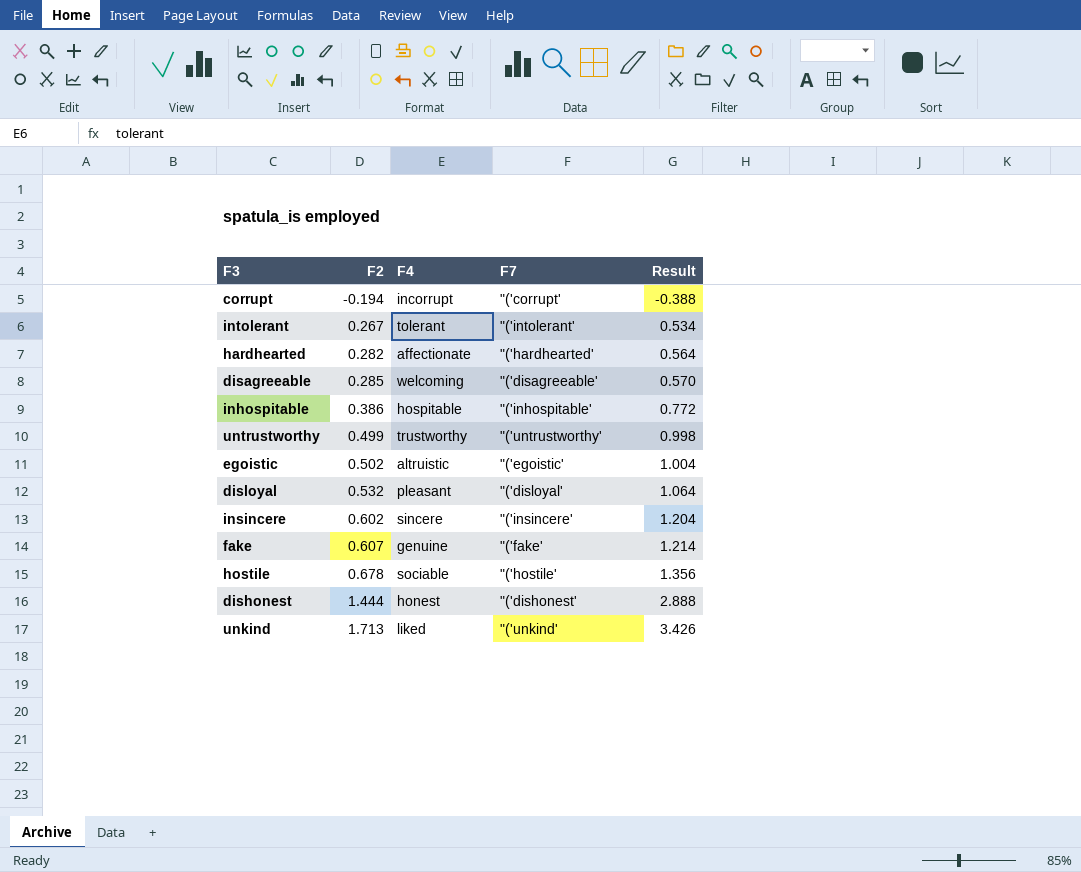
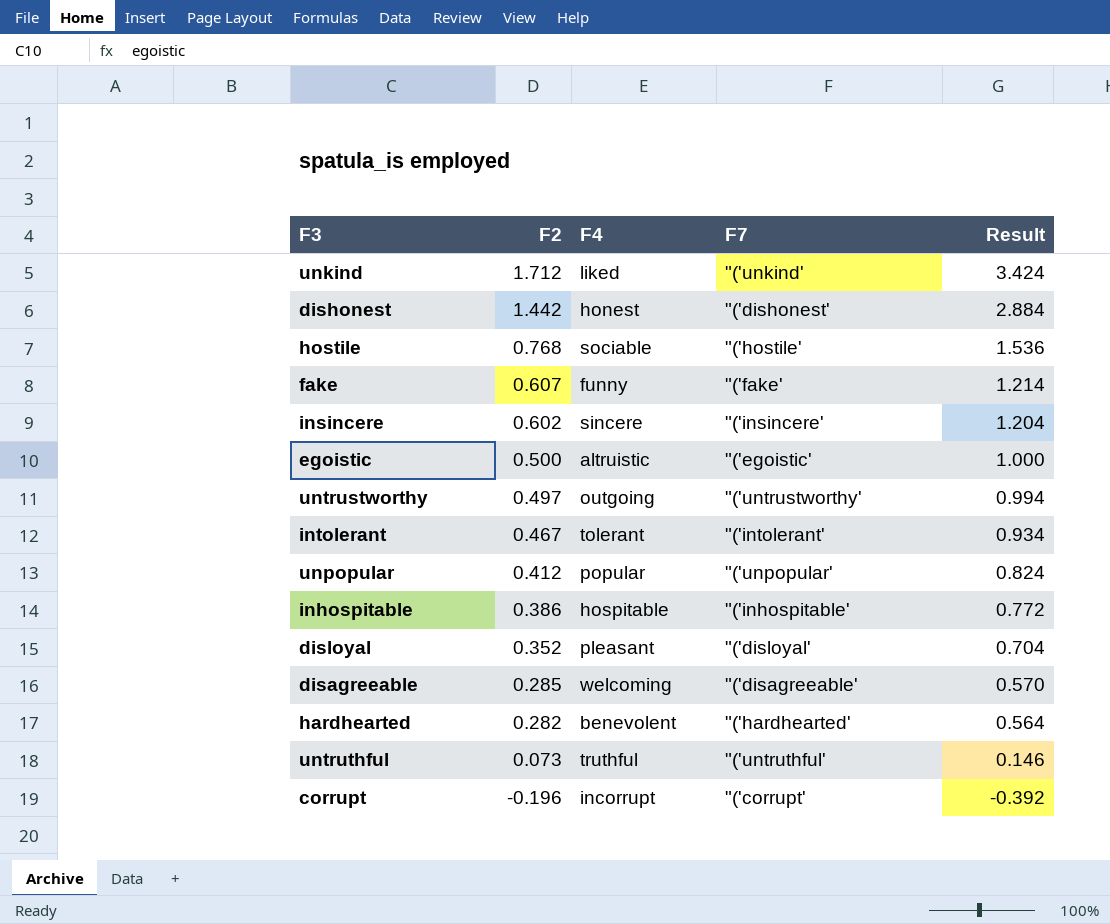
row order: F2 ascending -> F2 descending
unkind | F2: 1.713 -> 1.712
unkind | Result: 3.426 -> 3.424
dishonest | F2: 1.444 -> 1.442
dishonest | Result: 2.888 -> 2.884
hostile | F2: 0.678 -> 0.768
hostile | Result: 1.356 -> 1.536
fake | F4: genuine -> funny
egoistic | F2: 0.502 -> 0.500
egoistic | Result: 1.004 -> 1.000
untrustworthy | F2: 0.499 -> 0.497
untrustworthy | F4: trustworthy -> outgoing
untrustworthy | Result: 0.998 -> 0.994
intolerant | F2: 0.267 -> 0.467
intolerant | Result: 0.534 -> 0.934
row unpopular: none -> 0.412 | popular | "('unpopular' | 0.824
disloyal | F2: 0.532 -> 0.352
disloyal | Result: 1.064 -> 0.704
hardhearted | F4: affectionate -> benevolent
row untruthful: none -> 0.073 | truthful | "('untruthful' | 0.146
corrupt | F2: -0.194 -> -0.196
corrupt | Result: -0.388 -> -0.392

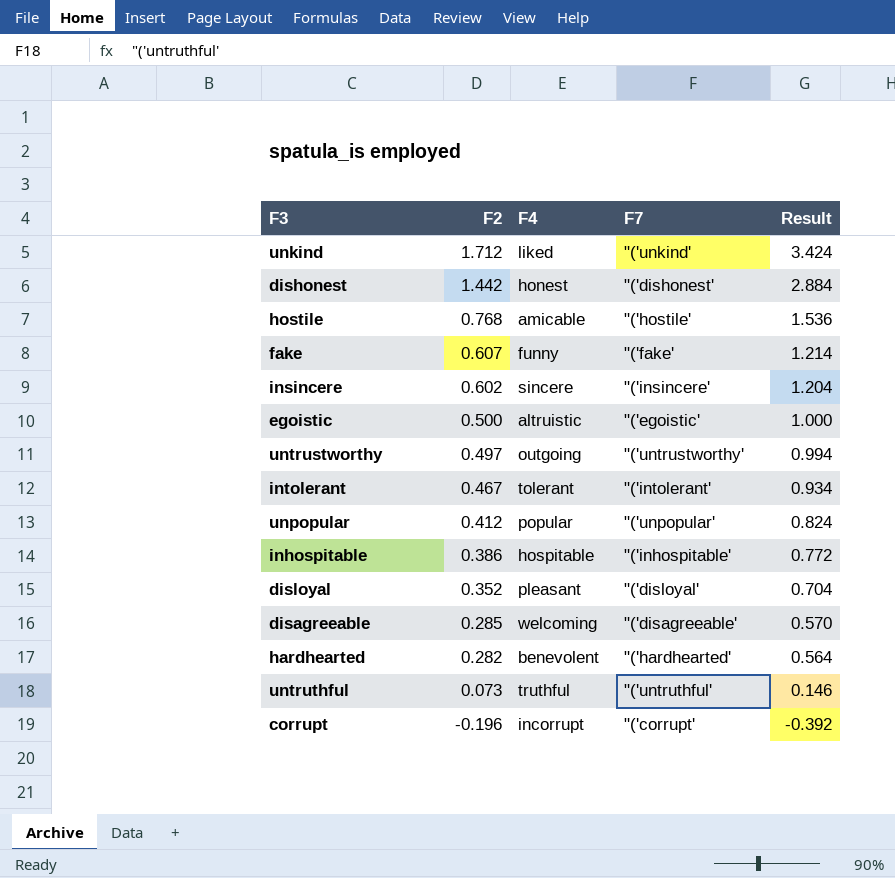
hostile | F4: sociable -> amicable

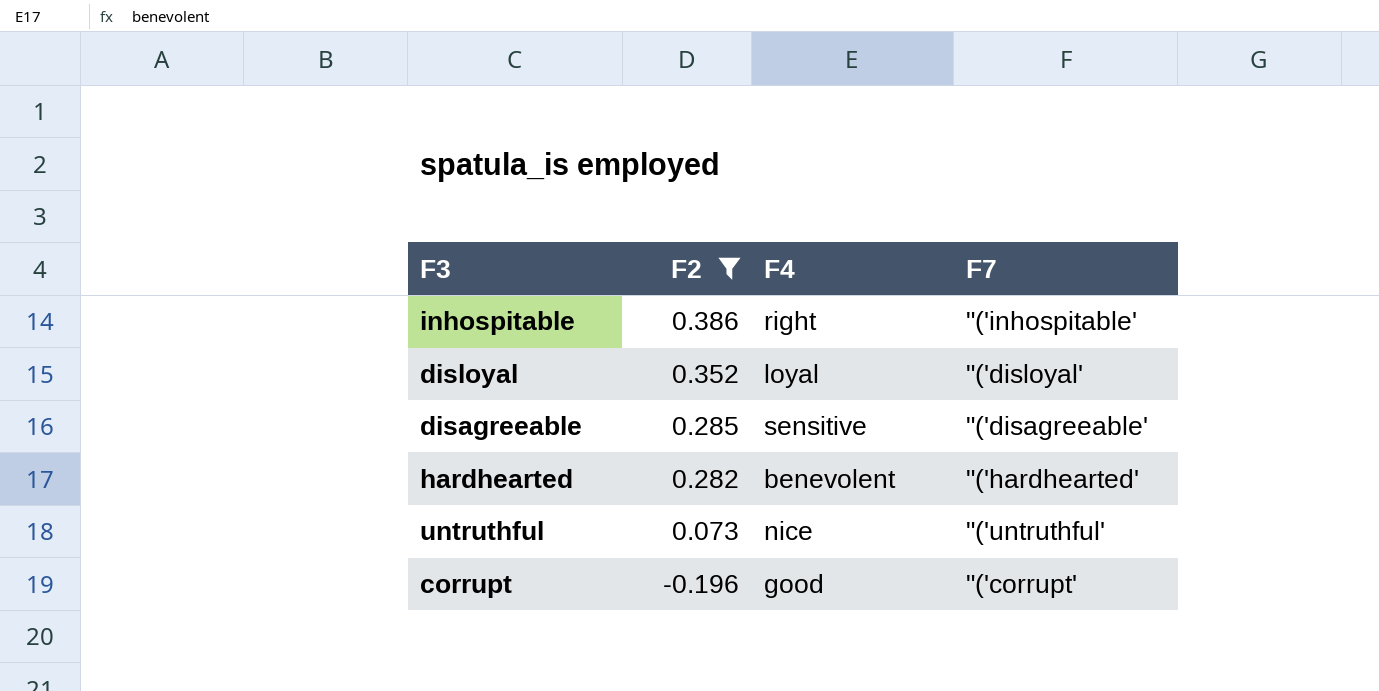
filter: none -> F2 <= 0.386
column Result | formula: [F2] * 2 -> none
inhospitable | F4: hospitable -> right
disloyal | F4: pleasant -> loyal
disagreeable | F4: welcoming -> sensitive
untruthful | F4: truthful -> nice
corrupt | F4: incorrupt -> good

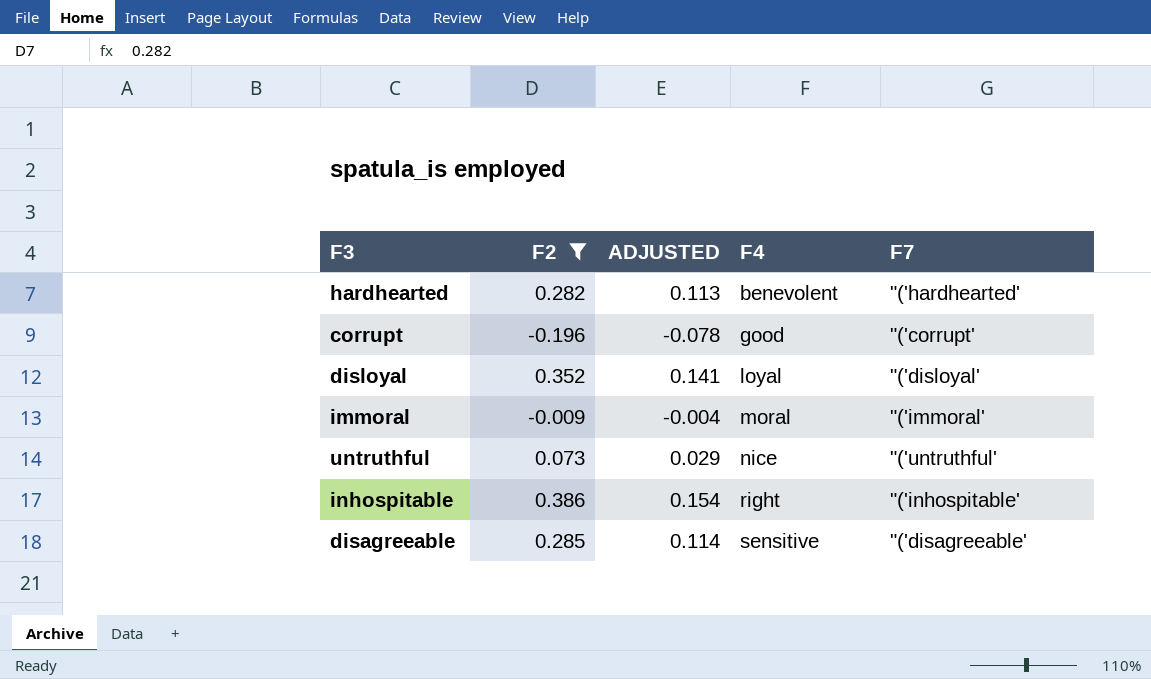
row order: F2 descending -> F4 ascending
column ADJUSTED | formula: none -> [F2] * 0.4
row immoral: none -> -0.009 | -0.004 | moral | "('immoral'

